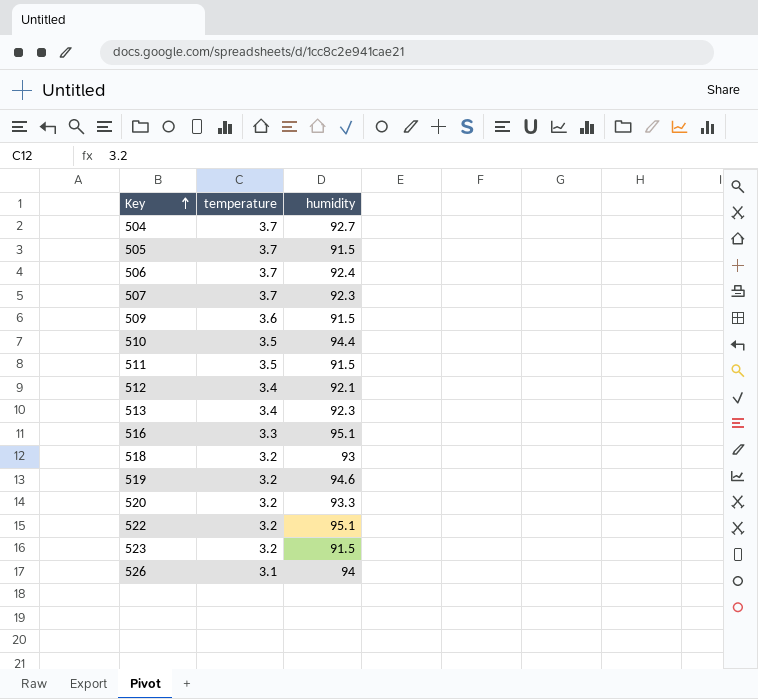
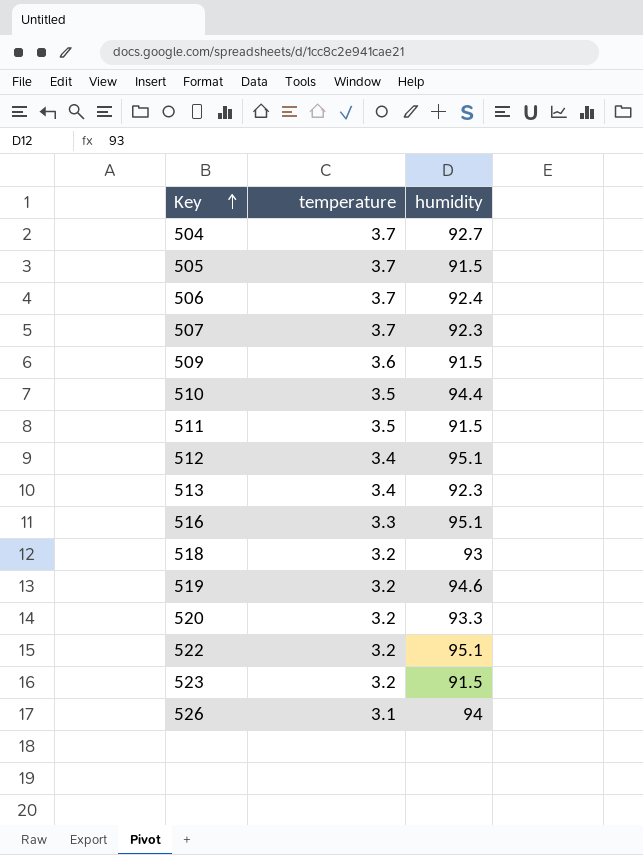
512 | humidity: 92.1 -> 95.1

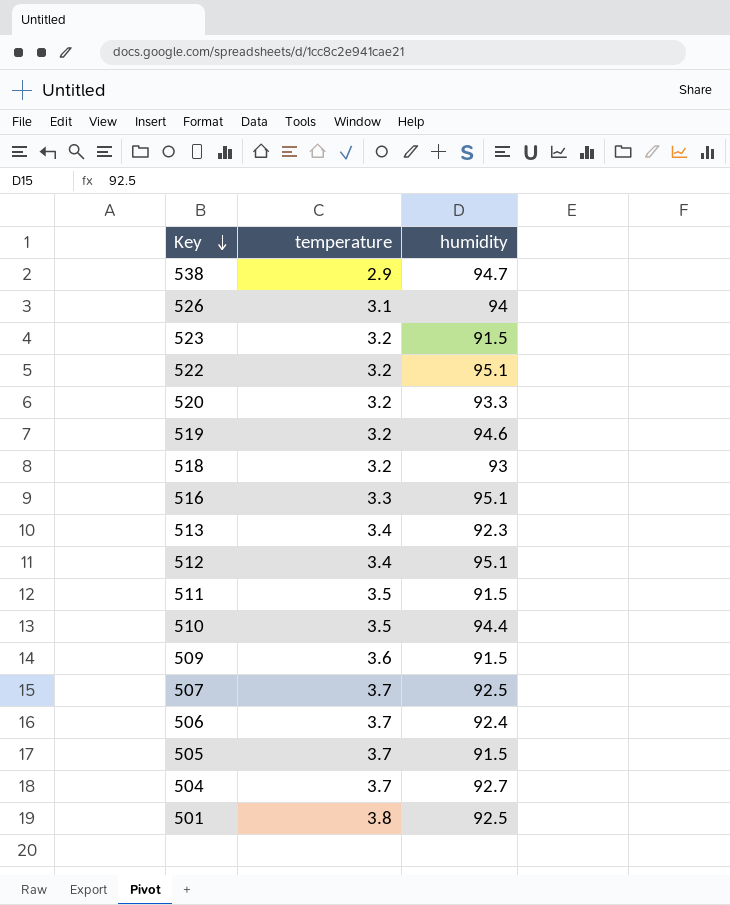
row order: Key ascending -> Key descending
row 538: none -> 2.9 | 94.7
507 | humidity: 92.3 -> 92.5
row 501: none -> 3.8 | 92.5

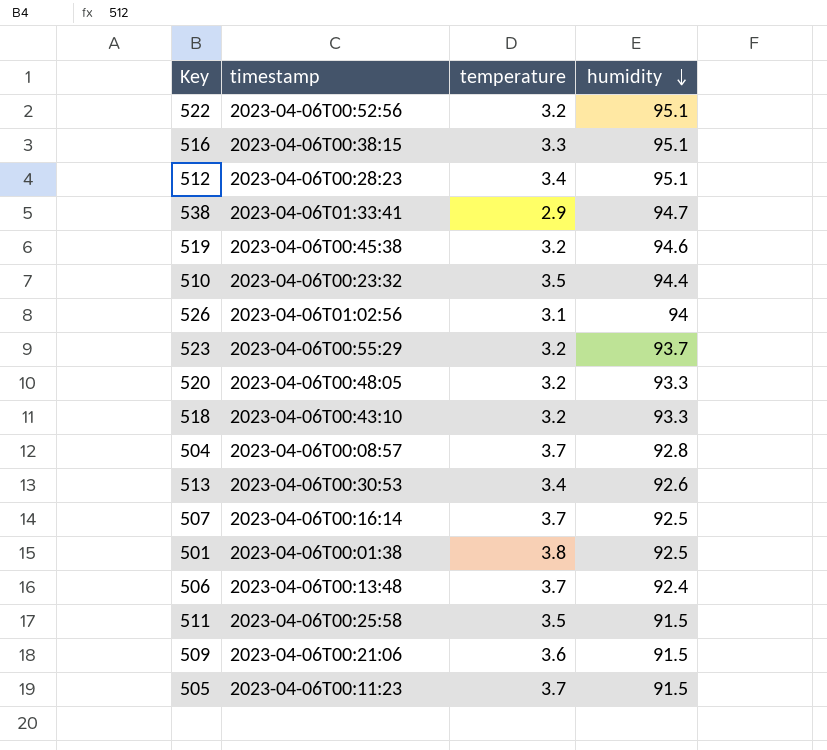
row order: Key descending -> humidity descending
column timestamp | position: none -> 2
523 | humidity: 91.5 -> 93.7
518 | humidity: 93 -> 93.3
504 | humidity: 92.7 -> 92.8
513 | humidity: 92.3 -> 92.6

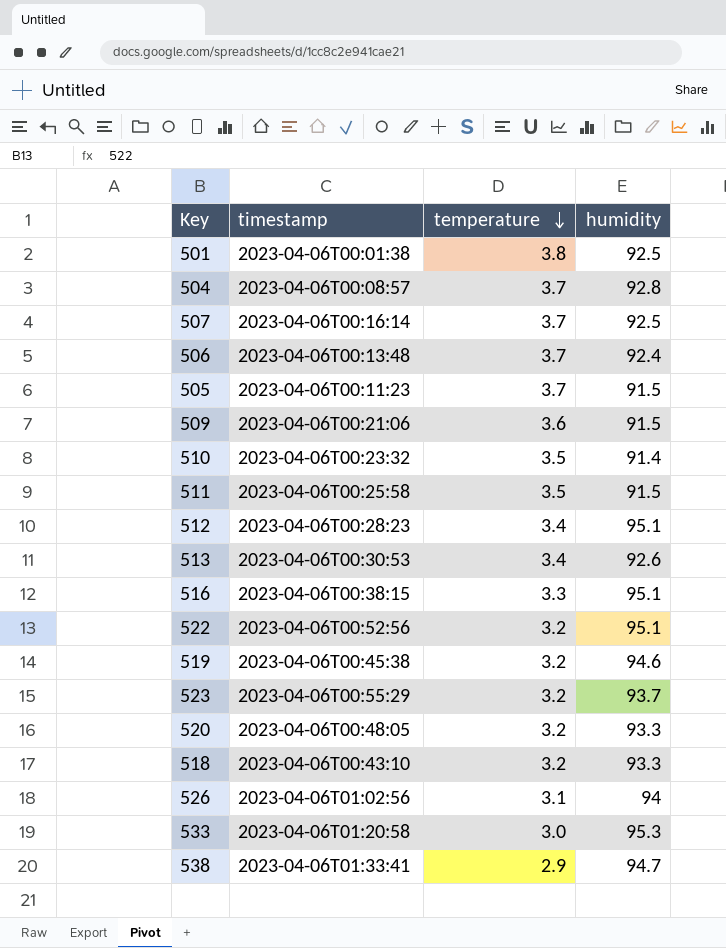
row order: humidity descending -> temperature descending
510 | humidity: 94.4 -> 91.4
row 533: none -> 2023-04-06T01:20:58 | 3.0 | 95.3

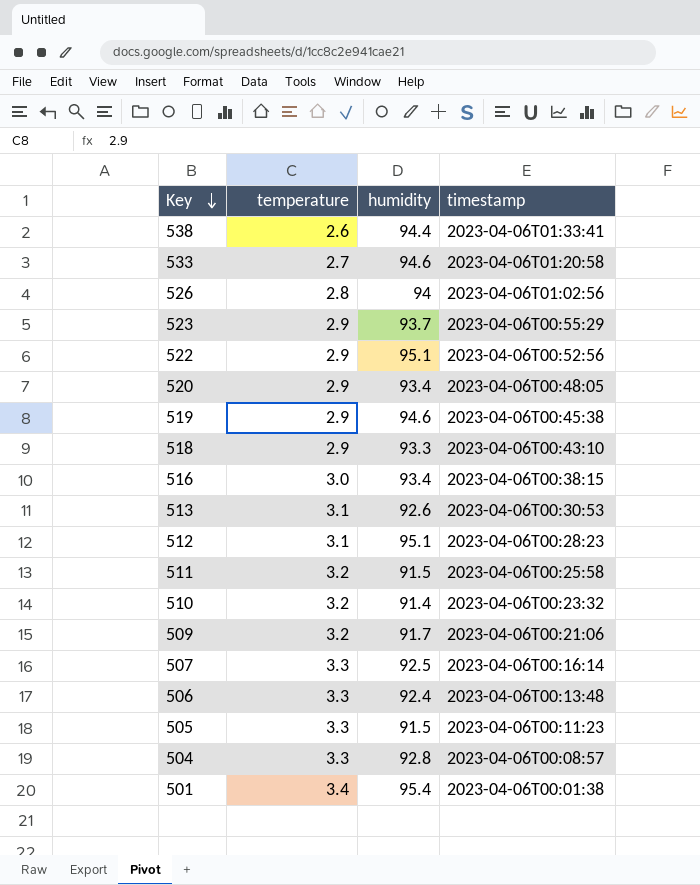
row order: temperature descending -> Key descending
column timestamp | position: 2 -> 4
538 | temperature: 2.9 -> 2.6
538 | humidity: 94.7 -> 94.4
533 | temperature: 3.0 -> 2.7
533 | humidity: 95.3 -> 94.6
526 | temperature: 3.1 -> 2.8
523 | temperature: 3.2 -> 2.9
522 | temperature: 3.2 -> 2.9
520 | temperature: 3.2 -> 2.9
520 | humidity: 93.3 -> 93.4
519 | temperature: 3.2 -> 2.9
518 | temperature: 3.2 -> 2.9
516 | temperature: 3.3 -> 3.0
516 | humidity: 95.1 -> 93.4
513 | temperature: 3.4 -> 3.1
512 | temperature: 3.4 -> 3.1
511 | temperature: 3.5 -> 3.2
510 | temperature: 3.5 -> 3.2
509 | temperature: 3.6 -> 3.2
509 | humidity: 91.5 -> 91.7
507 | temperature: 3.7 -> 3.3
506 | temperature: 3.7 -> 3.3
505 | temperature: 3.7 -> 3.3
504 | temperature: 3.7 -> 3.3
501 | temperature: 3.8 -> 3.4
501 | humidity: 92.5 -> 95.4

